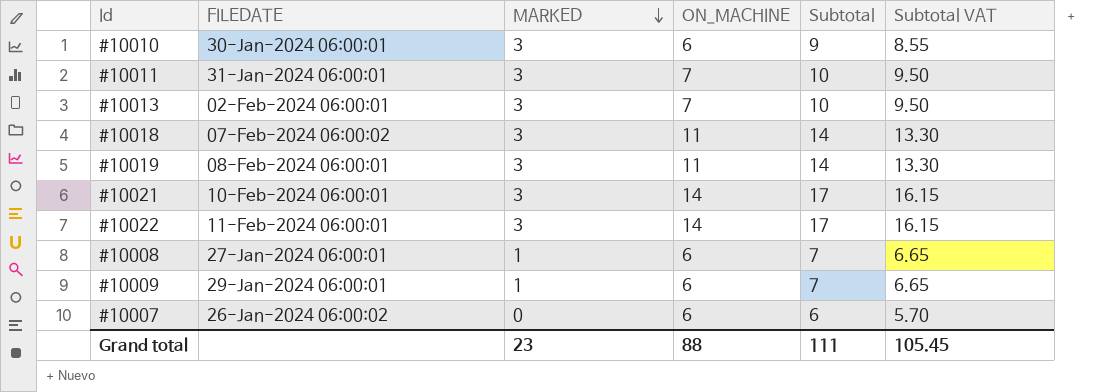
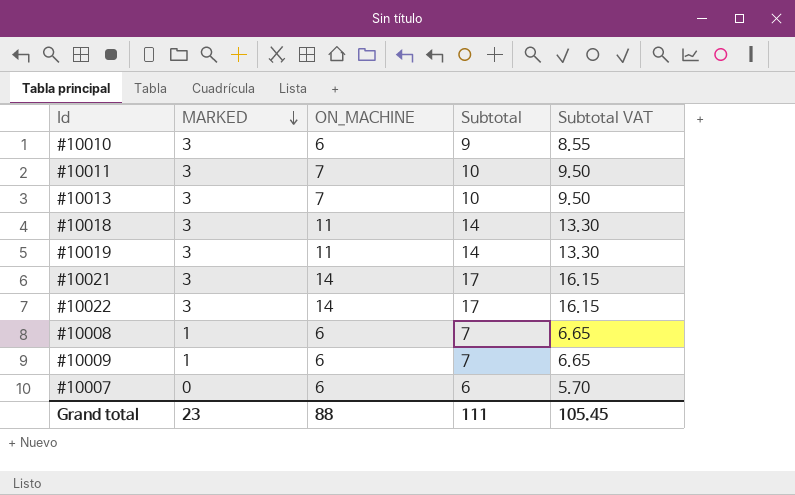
column FILEDATE | position: 2 -> none

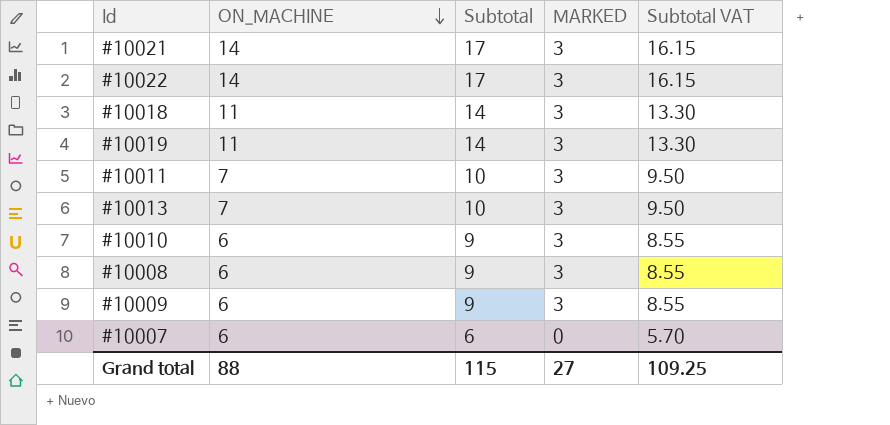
row order: MARKED descending -> ON_MACHINE descending
column MARKED | position: 2 -> 4
#10008 | Subtotal: 7 -> 9
#10008 | MARKED: 1 -> 3
#10008 | Subtotal VAT: 6.65 -> 8.55
#10009 | Subtotal: 7 -> 9
#10009 | MARKED: 1 -> 3
#10009 | Subtotal VAT: 6.65 -> 8.55
Grand total | Subtotal: 111 -> 115
Grand total | MARKED: 23 -> 27
Grand total | Subtotal VAT: 105.45 -> 109.25

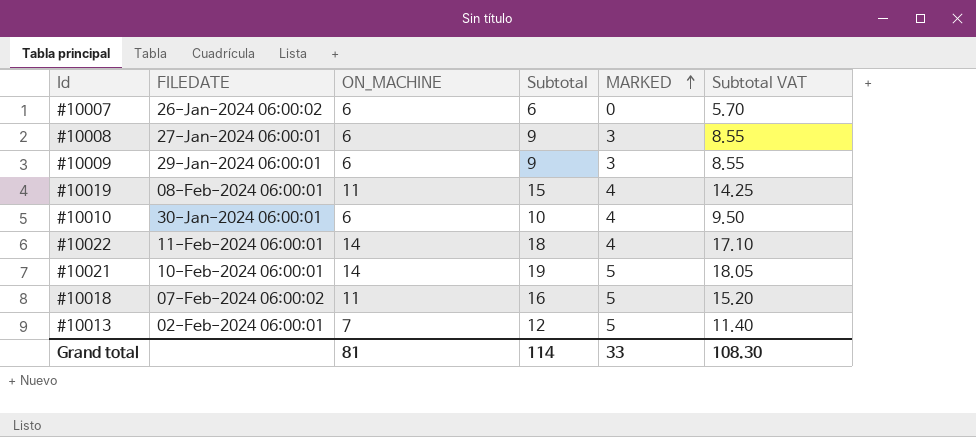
row order: ON_MACHINE descending -> MARKED ascending
column FILEDATE | position: none -> 2
row #10011: 7 | 10 | 3 | 9.50 -> none
#10019 | Subtotal: 14 -> 15
#10019 | MARKED: 3 -> 4
#10019 | Subtotal VAT: 13.30 -> 14.25
#10010 | Subtotal: 9 -> 10
#10010 | MARKED: 3 -> 4
#10010 | Subtotal VAT: 8.55 -> 9.50
#10022 | Subtotal: 17 -> 18
#10022 | MARKED: 3 -> 4
#10022 | Subtotal VAT: 16.15 -> 17.10
#10021 | Subtotal: 17 -> 19
#10021 | MARKED: 3 -> 5
#10021 | Subtotal VAT: 16.15 -> 18.05
#10018 | Subtotal: 14 -> 16
#10018 | MARKED: 3 -> 5
#10018 | Subtotal VAT: 13.30 -> 15.20
#10013 | Subtotal: 10 -> 12
#10013 | MARKED: 3 -> 5
#10013 | Subtotal VAT: 9.50 -> 11.40
Grand total | ON_MACHINE: 88 -> 81
Grand total | Subtotal: 115 -> 114
Grand total | MARKED: 27 -> 33
Grand total | Subtotal VAT: 109.25 -> 108.30

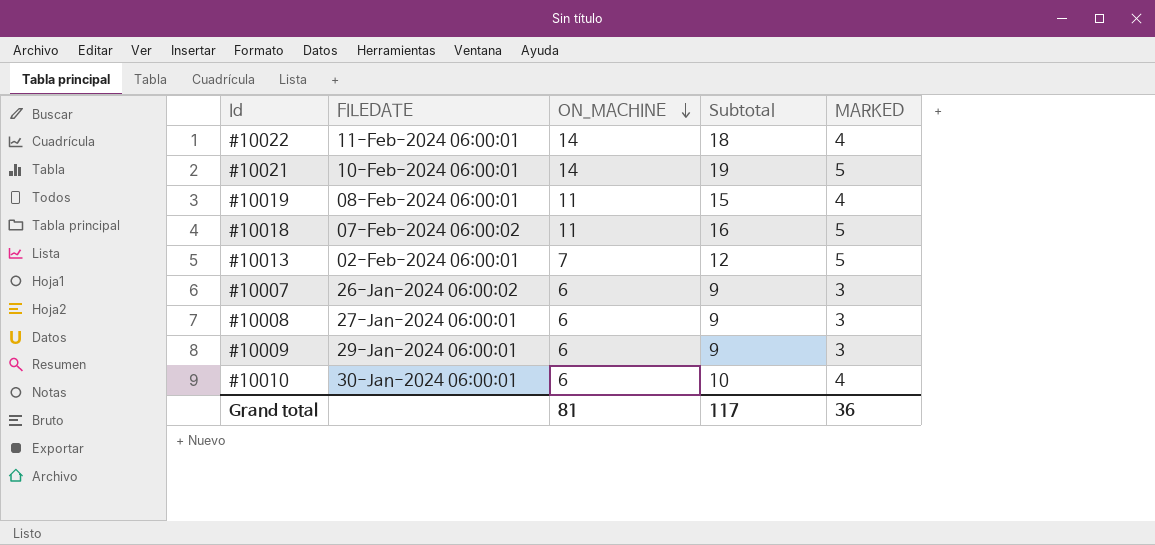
row order: MARKED ascending -> ON_MACHINE descending
column Subtotal VAT | formula: [Subtotal] * 0.95 -> none
#10007 | Subtotal: 6 -> 9
#10007 | MARKED: 0 -> 3
Grand total | Subtotal: 114 -> 117
Grand total | MARKED: 33 -> 36

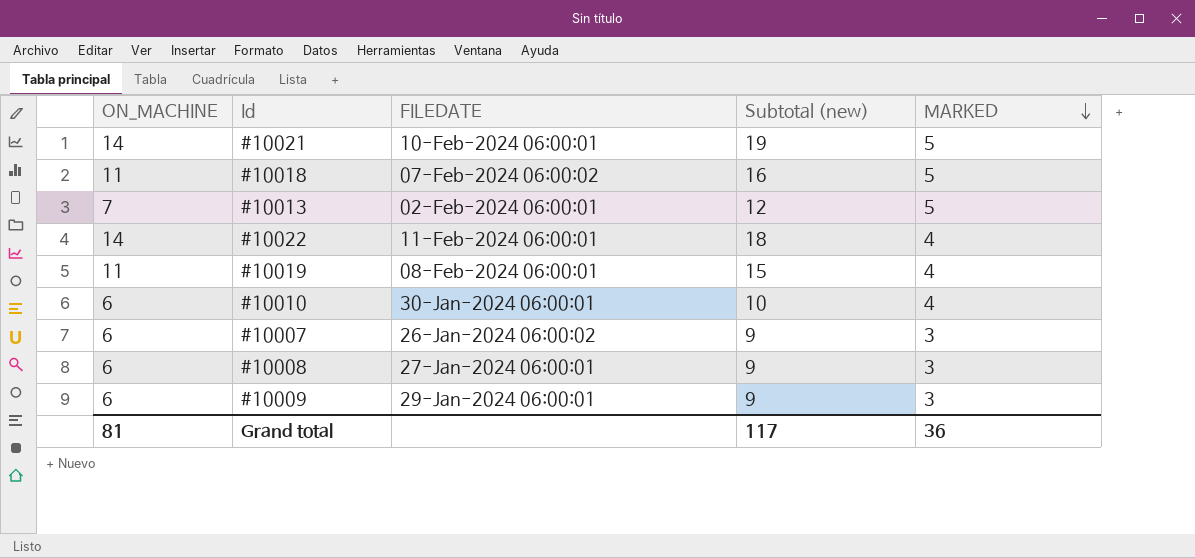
row order: ON_MACHINE descending -> MARKED descending
column ON_MACHINE | position: 3 -> 1
column name: Subtotal -> Subtotal (new)

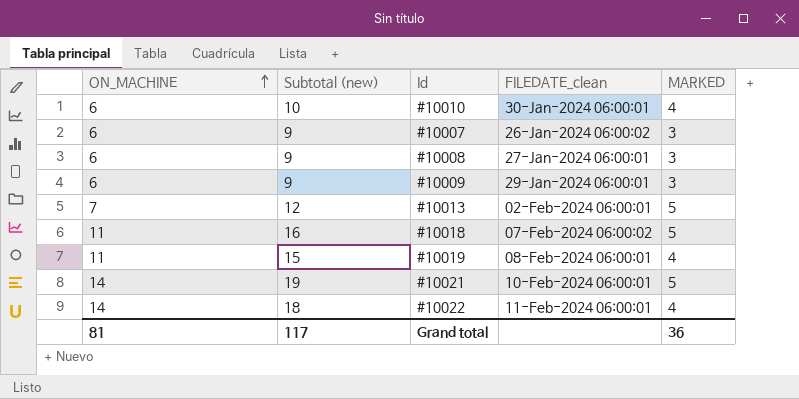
row order: MARKED descending -> ON_MACHINE ascending
column Subtotal (new) | position: 4 -> 2
column name: FILEDATE -> FILEDATE_clean

